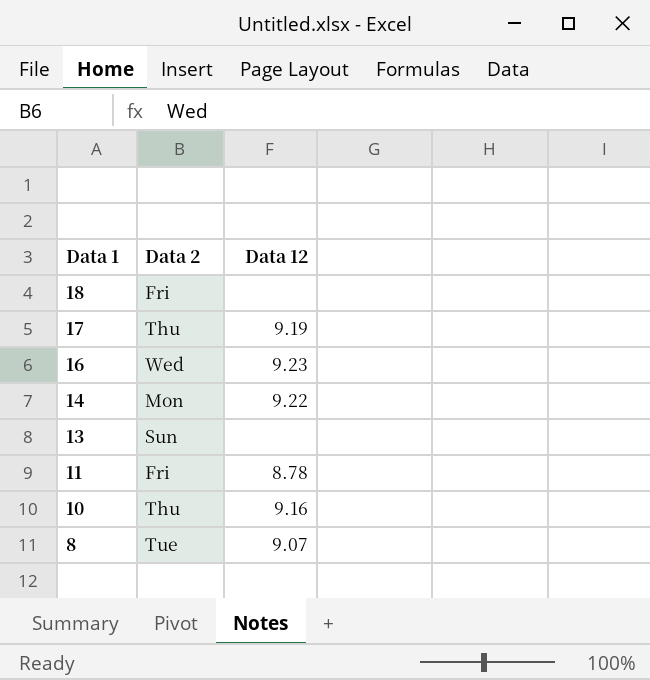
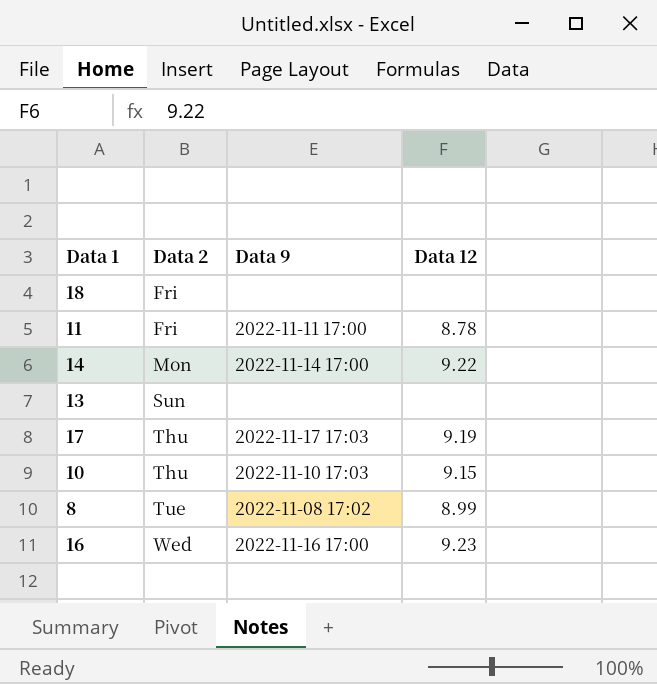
row order: Data 1 descending -> Data 2 ascending
column Data 9 | position: none -> 3
10 | Data 12: 9.16 -> 9.15
8 | Data 12: 9.07 -> 8.99

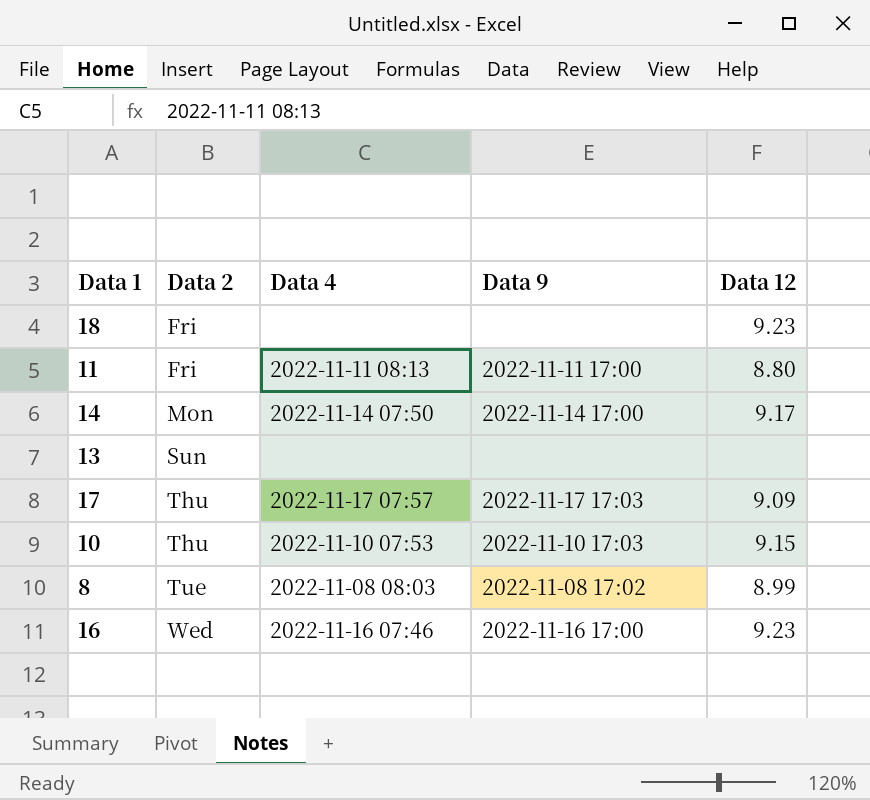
column Data 4 | position: none -> 3
18 | Data 12: none -> 9.23
11 | Data 12: 8.78 -> 8.80
14 | Data 12: 9.22 -> 9.17
17 | Data 12: 9.19 -> 9.09

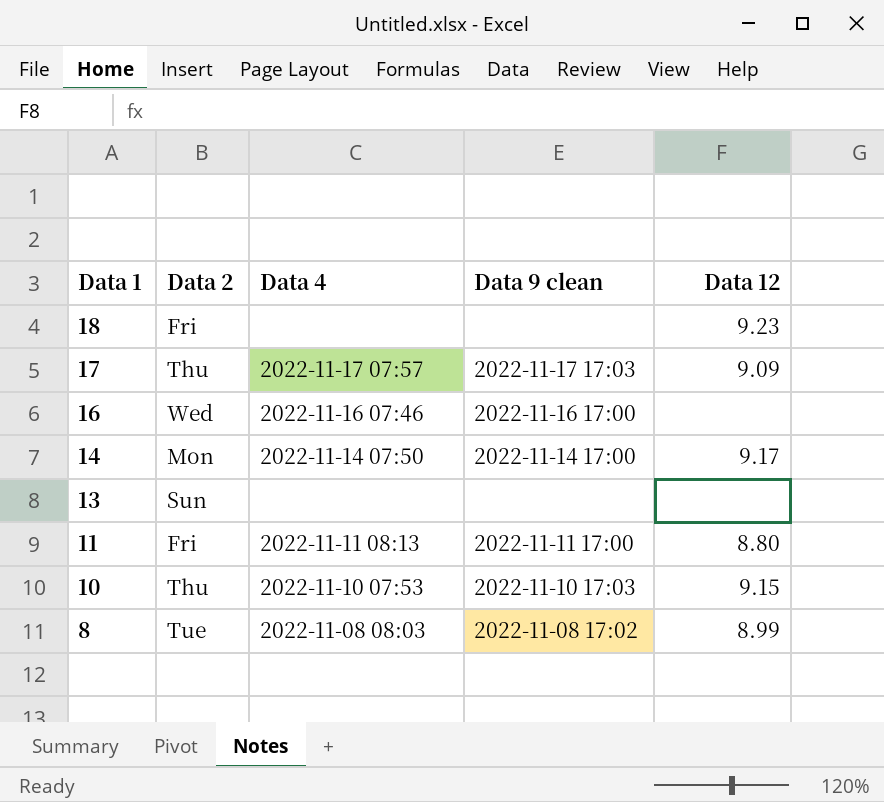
row order: Data 2 ascending -> Data 1 descending
column name: Data 9 -> Data 9 clean
16 | Data 12: 9.23 -> none

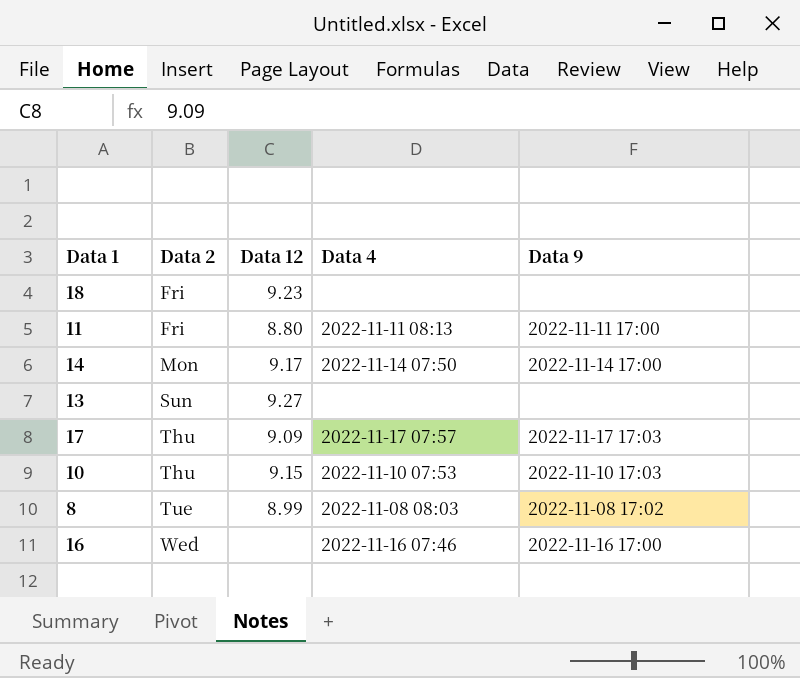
row order: Data 1 descending -> Data 2 ascending
column Data 12 | position: 5 -> 3
column name: Data 9 clean -> Data 9
13 | Data 12: none -> 9.27

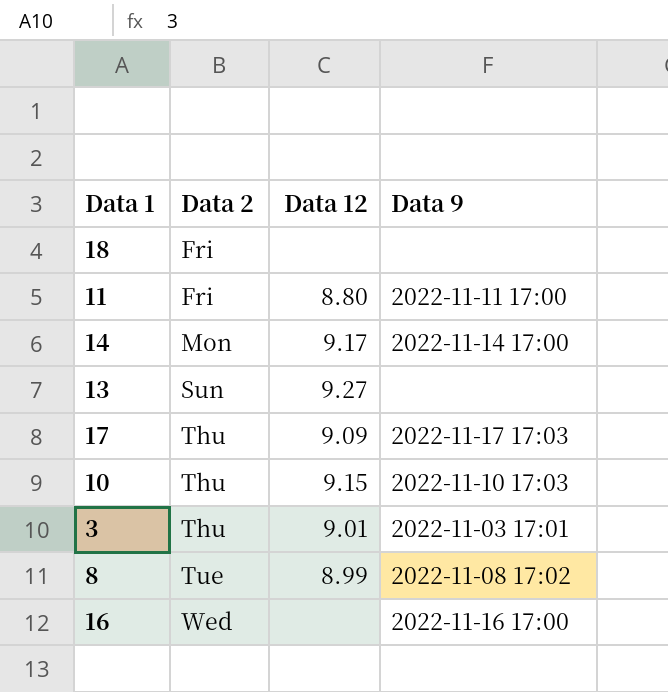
column Data 4 | position: 4 -> none
18 | Data 12: 9.23 -> none
row 3: none -> Thu | 9.01 | 2022-11-03 17:01

